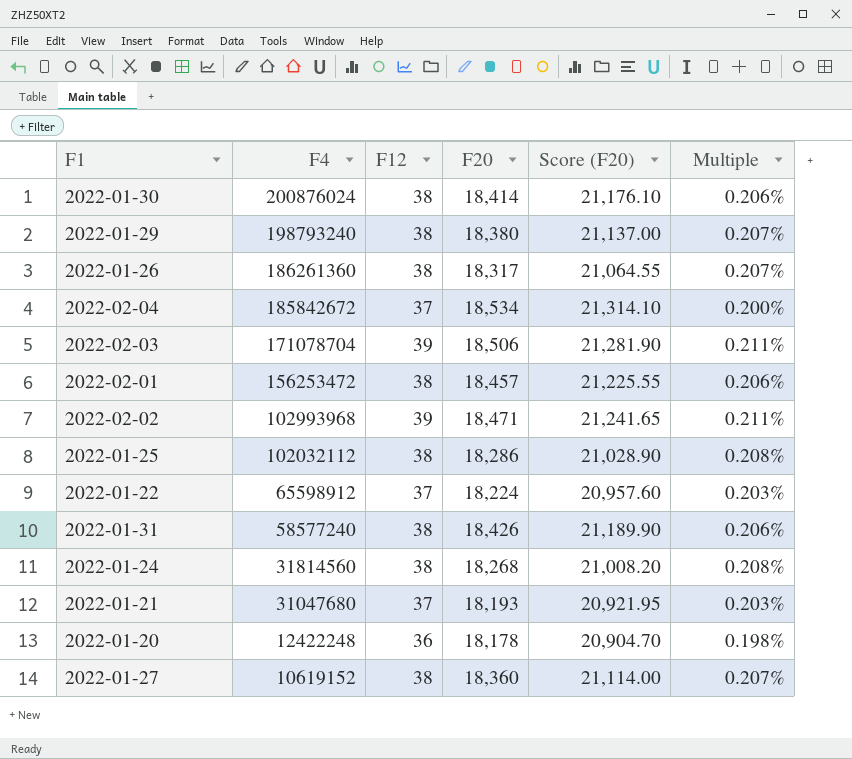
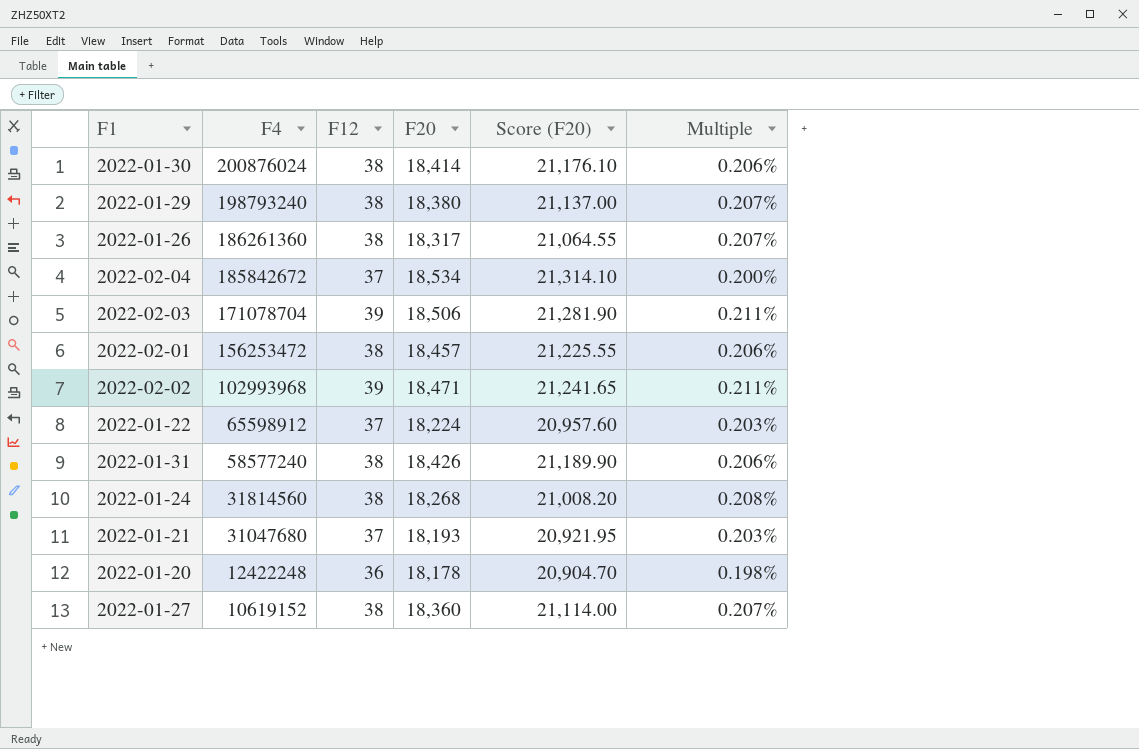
row 2022-01-25: 102032112 | 38 | 18,286 | 21,028.90 | 0.208% -> none

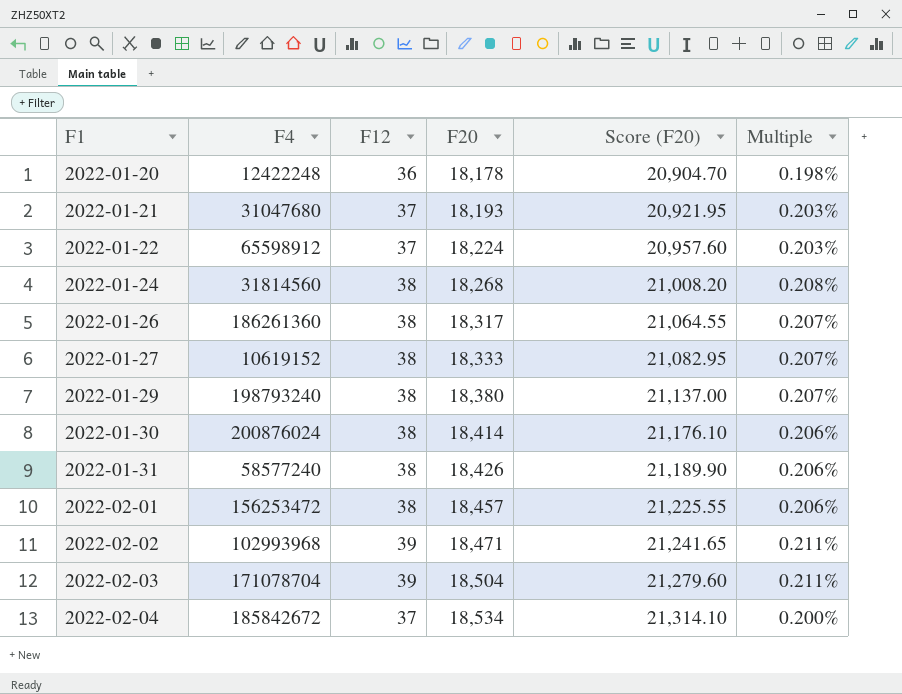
row order: F4 descending -> F1 ascending
2022-01-27 | F20: 18,360 -> 18,333
2022-01-27 | Score (F20): 21,114.00 -> 21,082.95
2022-02-03 | F20: 18,506 -> 18,504
2022-02-03 | Score (F20): 21,281.90 -> 21,279.60

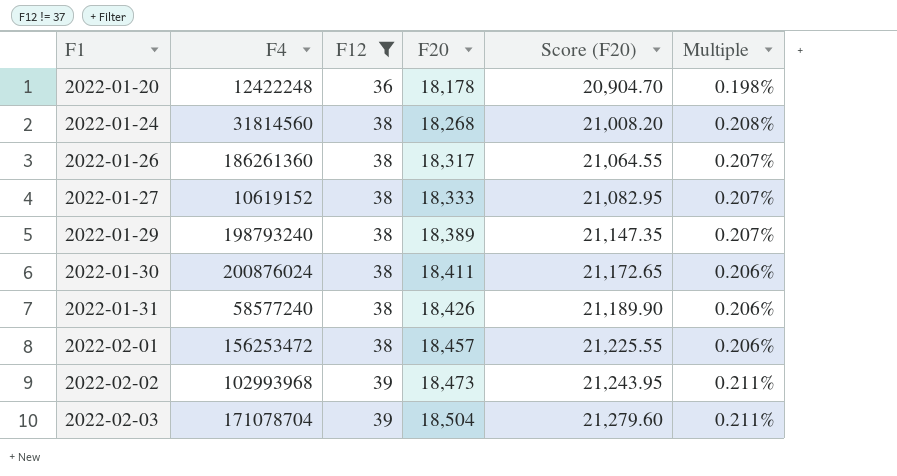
filter: none -> F12 != 37
2022-01-29 | F20: 18,380 -> 18,389
2022-01-29 | Score (F20): 21,137.00 -> 21,147.35
2022-01-30 | F20: 18,414 -> 18,411
2022-01-30 | Score (F20): 21,176.10 -> 21,172.65
2022-02-02 | F20: 18,471 -> 18,473
2022-02-02 | Score (F20): 21,241.65 -> 21,243.95

